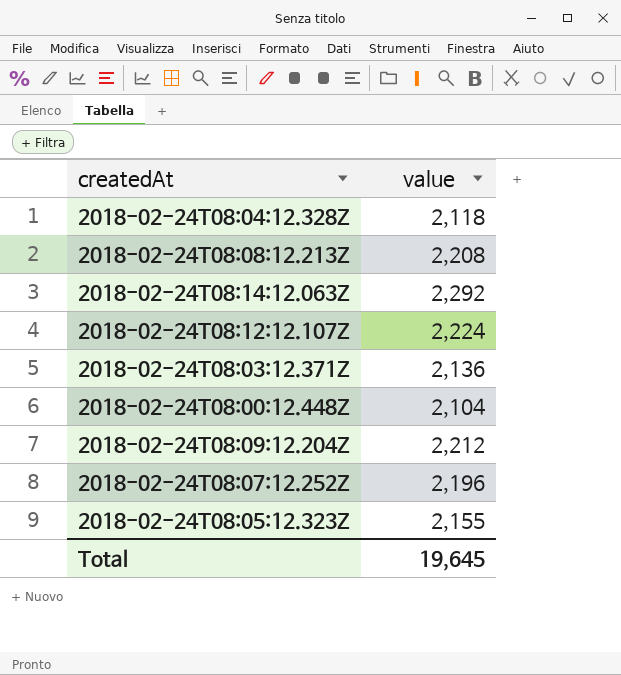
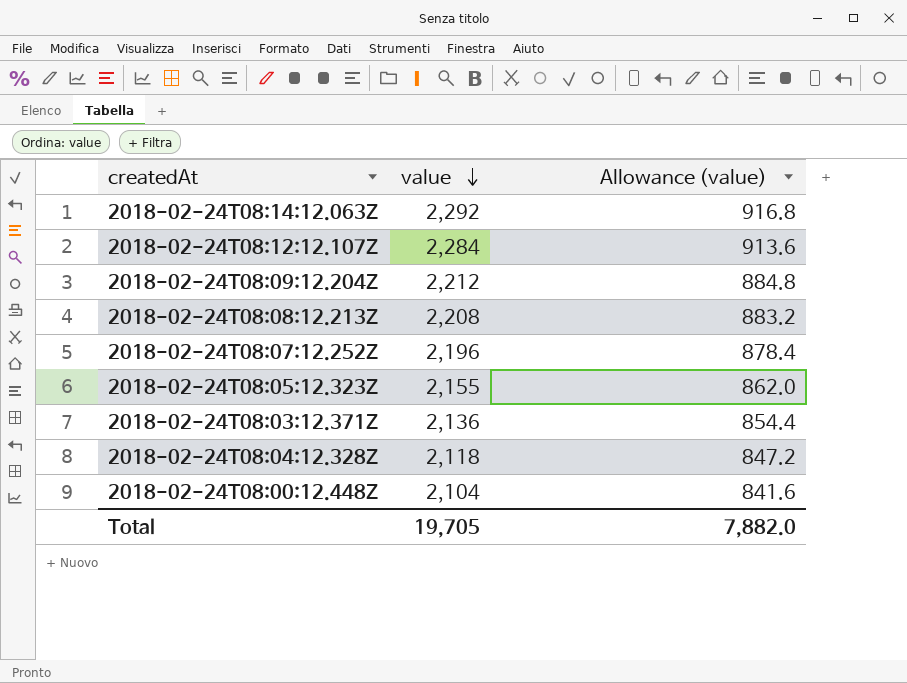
row order: none -> value descending
column Allowance (value) | formula: none -> [value] * 0.4
2018-02-24T08:12:12.107Z | value: 2,224 -> 2,284
Total | value: 19,645 -> 19,705

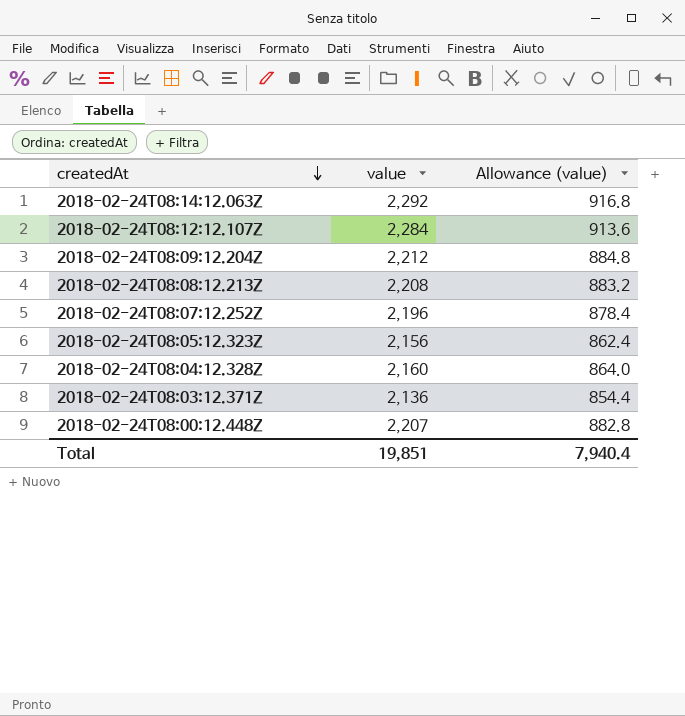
row order: value descending -> createdAt descending
2018-02-24T08:05:12.323Z | value: 2,155 -> 2,156
2018-02-24T08:05:12.323Z | Allowance (value): 862.0 -> 862.4
2018-02-24T08:04:12.328Z | value: 2,118 -> 2,160
2018-02-24T08:04:12.328Z | Allowance (value): 847.2 -> 864.0
2018-02-24T08:00:12.448Z | value: 2,104 -> 2,207
2018-02-24T08:00:12.448Z | Allowance (value): 841.6 -> 882.8
Total | value: 19,705 -> 19,851
Total | Allowance (value): 7,882.0 -> 7,940.4

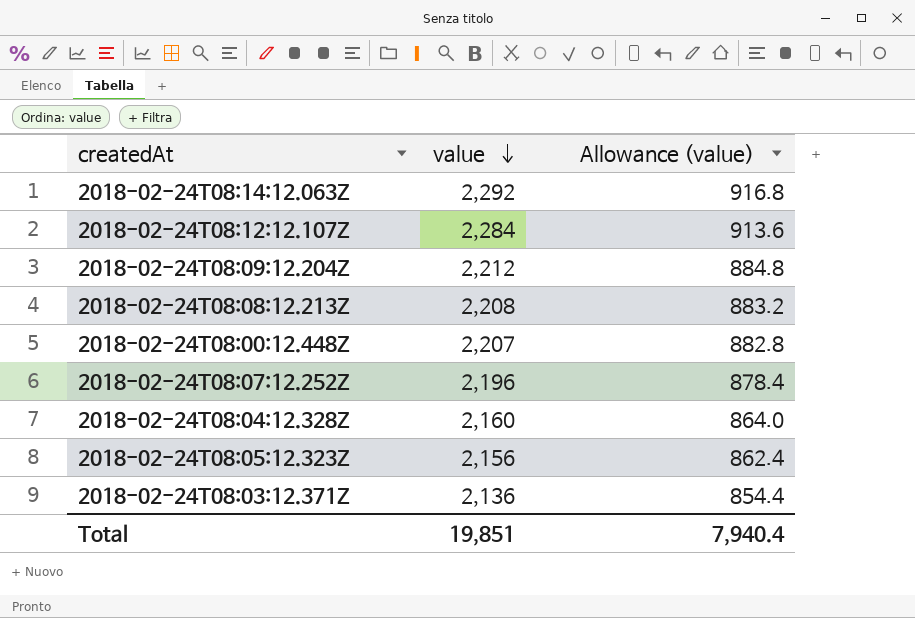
row order: createdAt descending -> value descending

